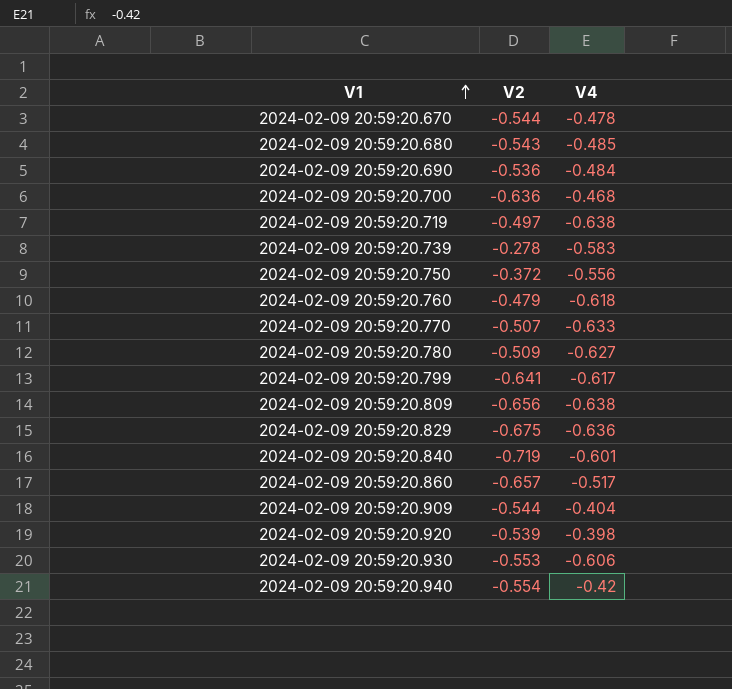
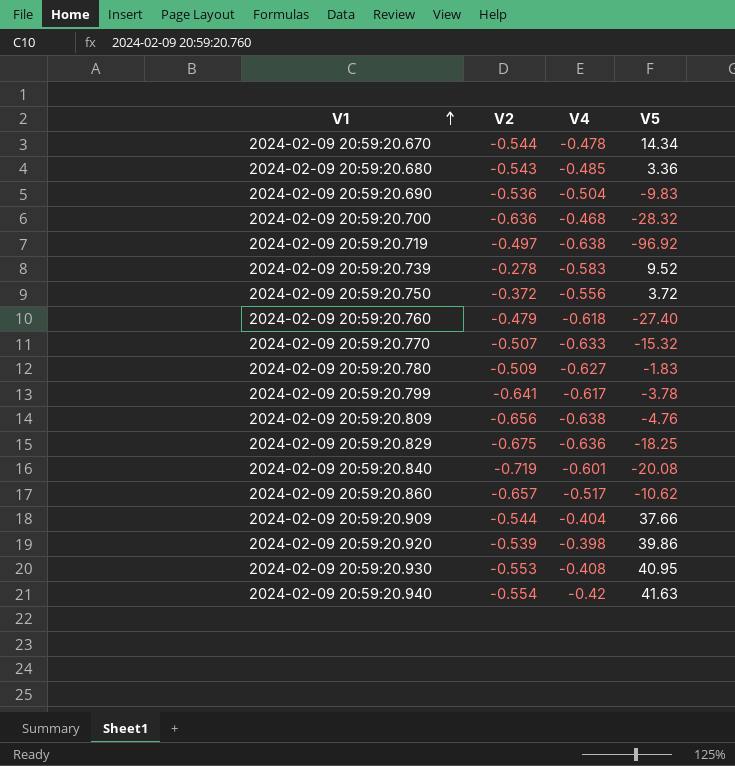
column V5 | position: none -> 4
2024-02-09 20:59:20.690 | V4: -0.484 -> -0.504
2024-02-09 20:59:20.930 | V4: -0.606 -> -0.408

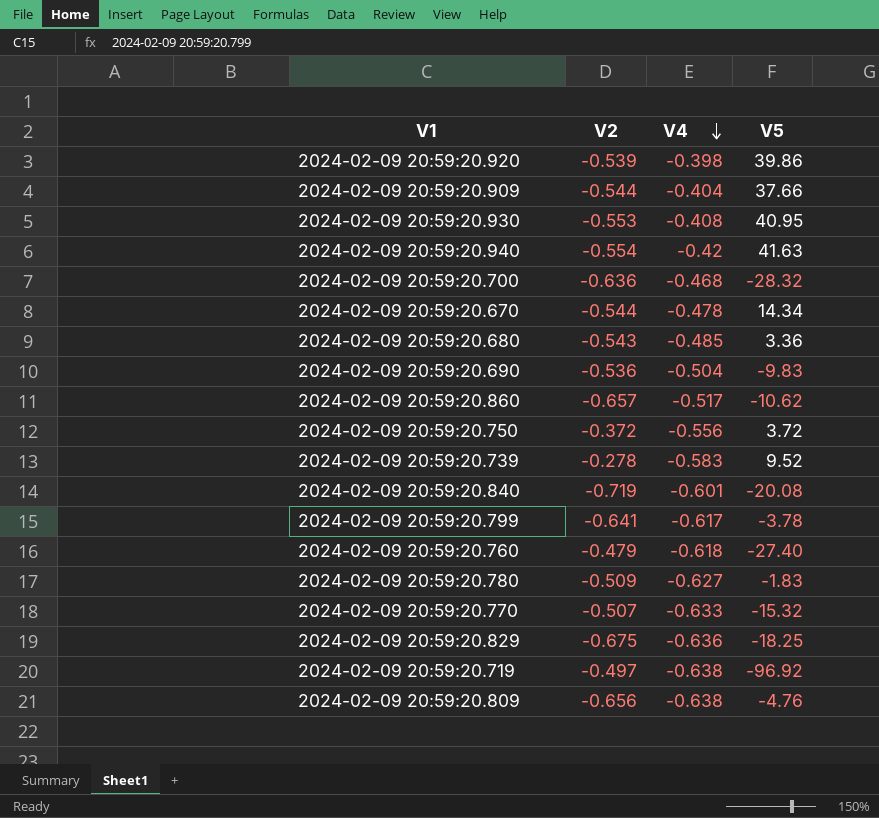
row order: V1 ascending -> V4 descending

